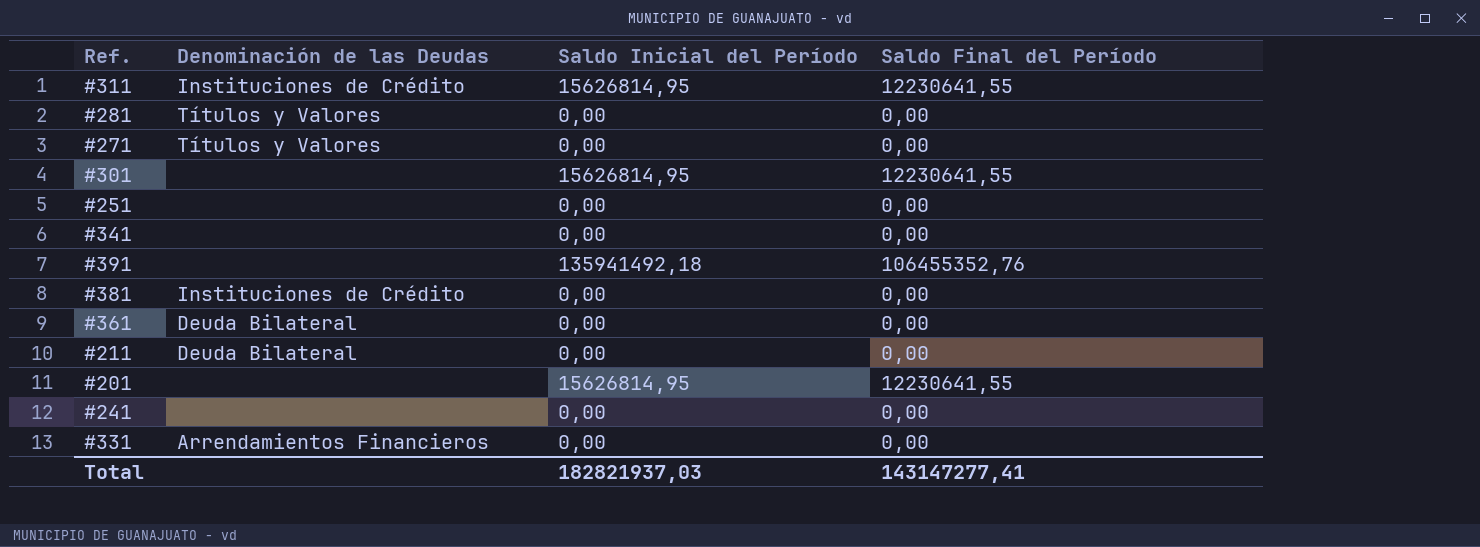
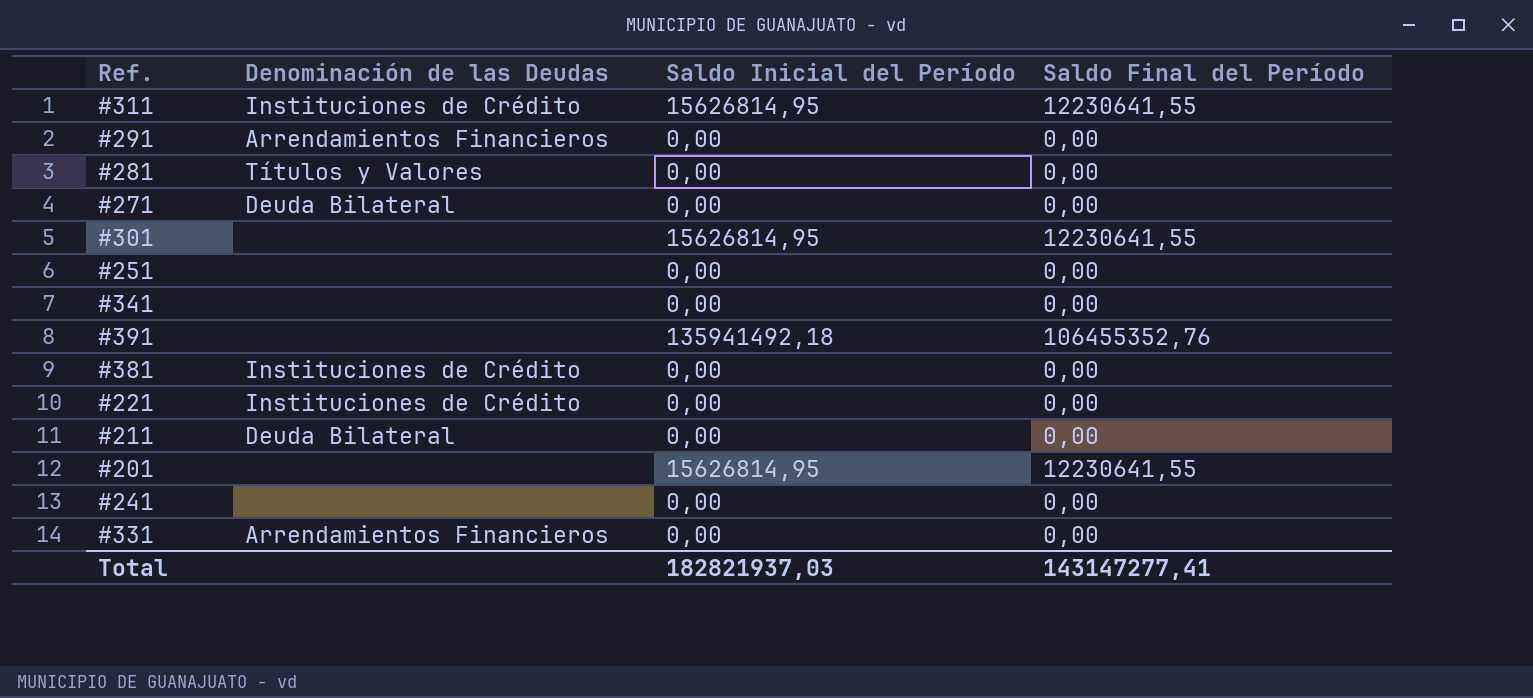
row #361: Deuda Bilateral | 0,00 | 0,00 -> none
row #291: none -> Arrendamientos Financieros | 0,00 | 0,00
#271 | Denominación de las Deudas: Títulos y Valores -> Deuda Bilateral
row #221: none -> Instituciones de Crédito | 0,00 | 0,00

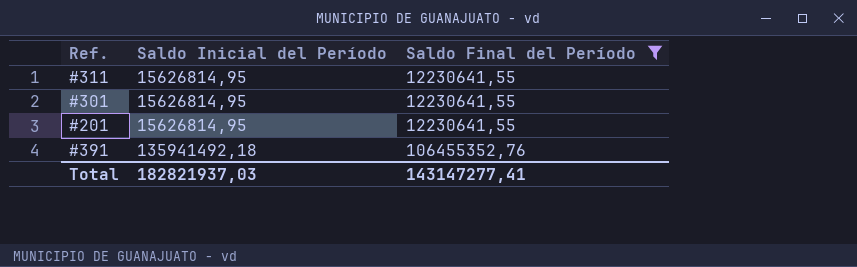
filter: none -> Saldo Final del Período != 0,00
row order: none -> Saldo Inicial del Período ascending
column Denominación de las Deudas | position: 2 -> none

